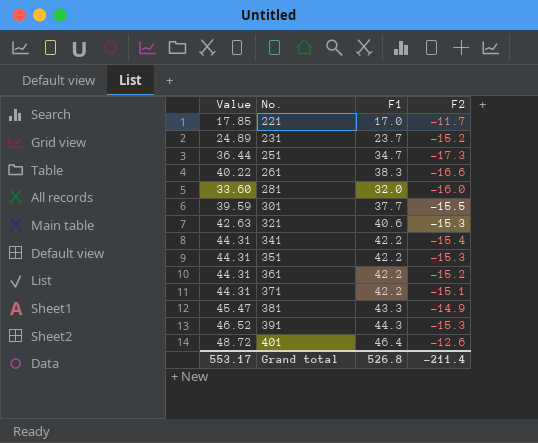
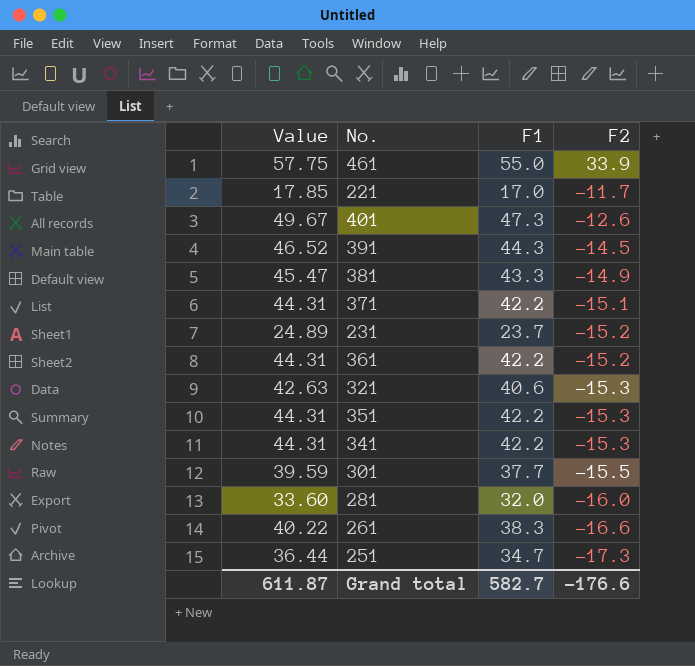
row order: No. ascending -> F2 descending
row 461: none -> 57.75 | 55.0 | 33.9
401 | Value: 48.72 -> 49.67
401 | F1: 46.4 -> 47.3
391 | F2: -15.3 -> -14.5
341 | F2: -15.4 -> -15.3
Grand total | Value: 553.17 -> 611.87
Grand total | F1: 526.8 -> 582.7
Grand total | F2: -211.4 -> -176.6

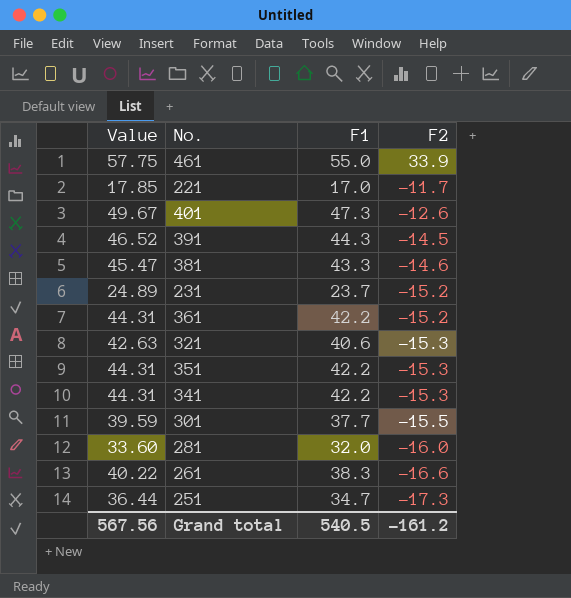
row 371: 44.31 | 42.2 | -15.1 -> none
381 | F2: -14.9 -> -14.6
Grand total | Value: 611.87 -> 567.56
Grand total | F1: 582.7 -> 540.5
Grand total | F2: -176.6 -> -161.2

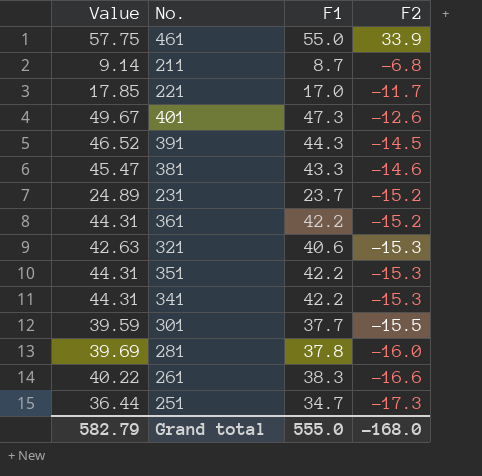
row 211: none -> 9.14 | 8.7 | -6.8
281 | Value: 33.60 -> 39.69
281 | F1: 32.0 -> 37.8
Grand total | Value: 567.56 -> 582.79
Grand total | F1: 540.5 -> 555.0
Grand total | F2: -161.2 -> -168.0

